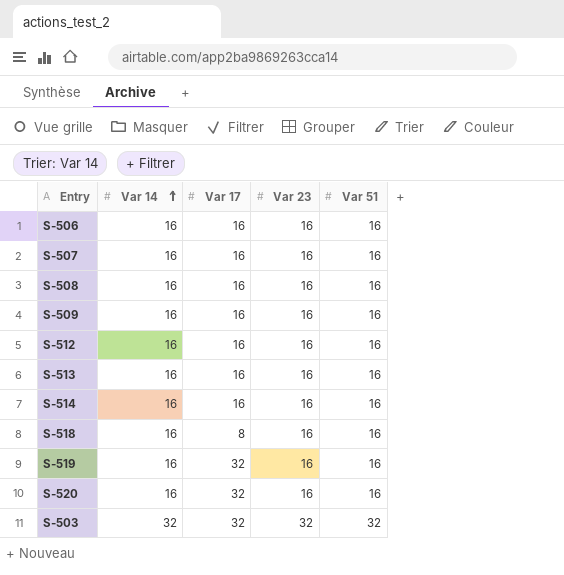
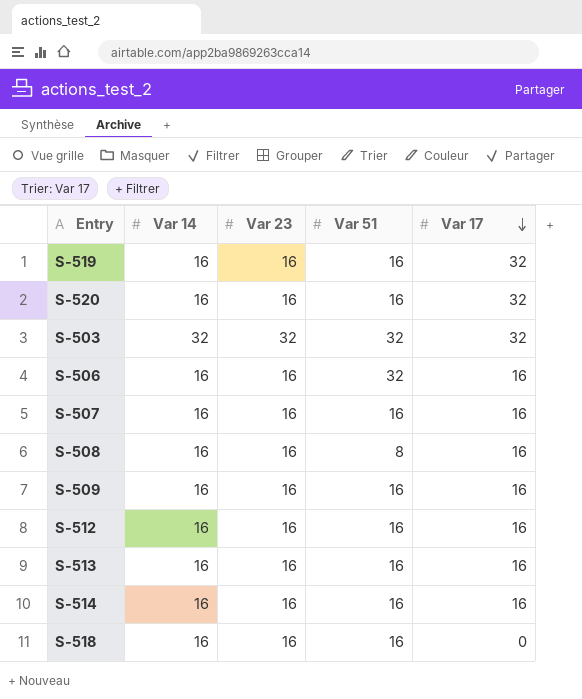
row order: Var 14 ascending -> Var 17 descending
column Var 17 | position: 3 -> 5
S-506 | Var 51: 16 -> 32
S-508 | Var 51: 16 -> 8
S-518 | Var 17: 8 -> 0

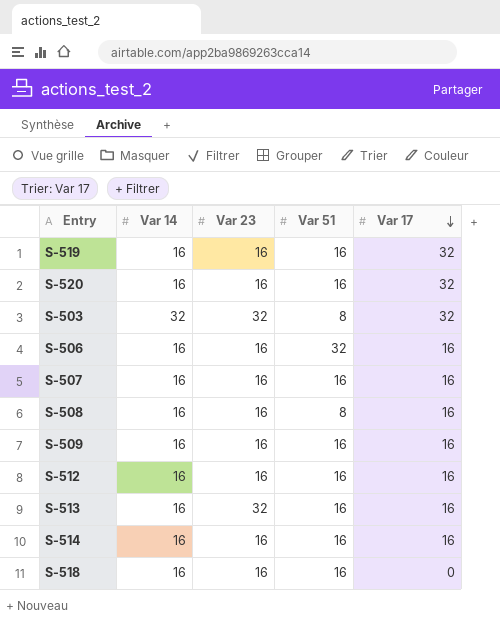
S-503 | Var 51: 32 -> 8
S-513 | Var 23: 16 -> 32

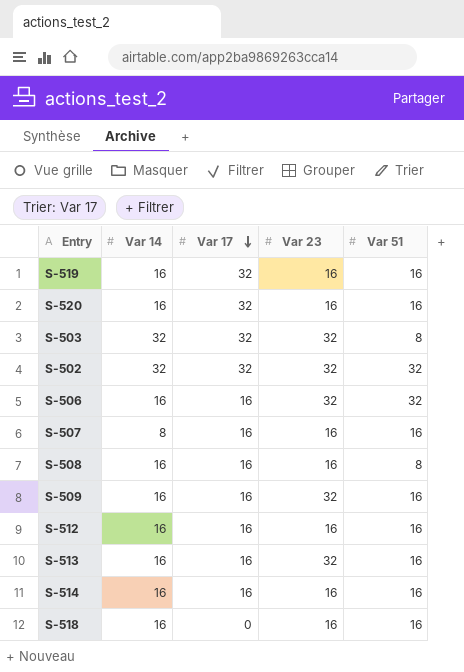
column Var 17 | position: 5 -> 3
row S-502: none -> 32 | 32 | 32 | 32
S-506 | Var 23: 16 -> 32
S-507 | Var 14: 16 -> 8
S-509 | Var 23: 16 -> 32

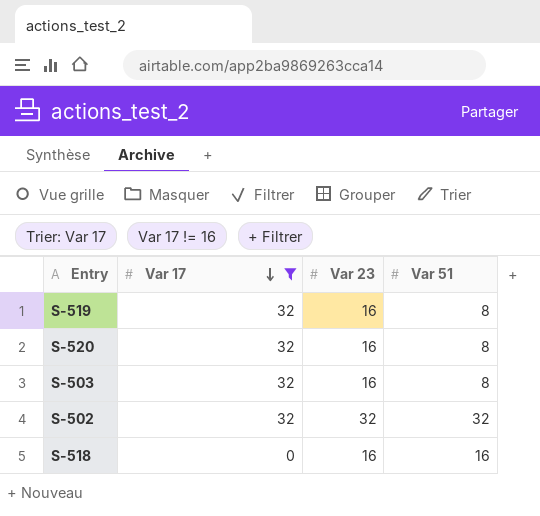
filter: none -> Var 17 != 16
column Var 14 | position: 2 -> none
S-519 | Var 51: 16 -> 8
S-520 | Var 51: 16 -> 8
S-503 | Var 23: 32 -> 16

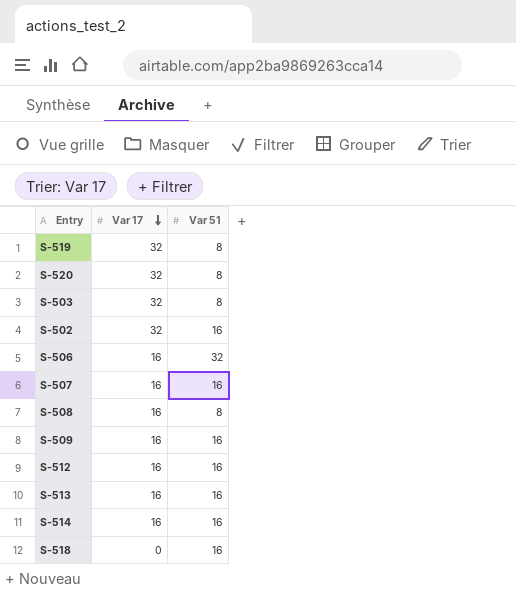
filter: Var 17 != 16 -> none
column Var 23 | position: 3 -> none
S-502 | Var 51: 32 -> 16

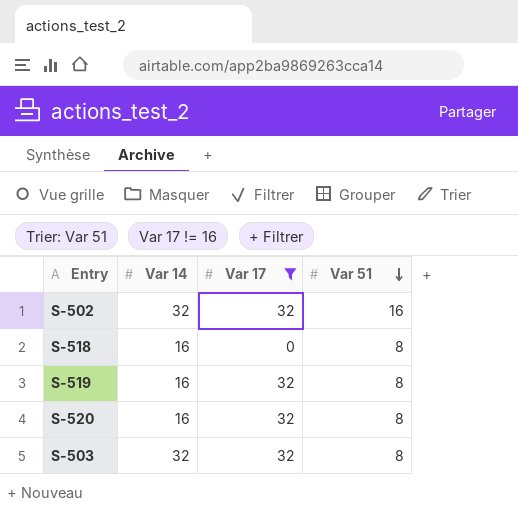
filter: none -> Var 17 != 16
row order: Var 17 descending -> Var 51 descending
column Var 14 | position: none -> 2
S-518 | Var 51: 16 -> 8

